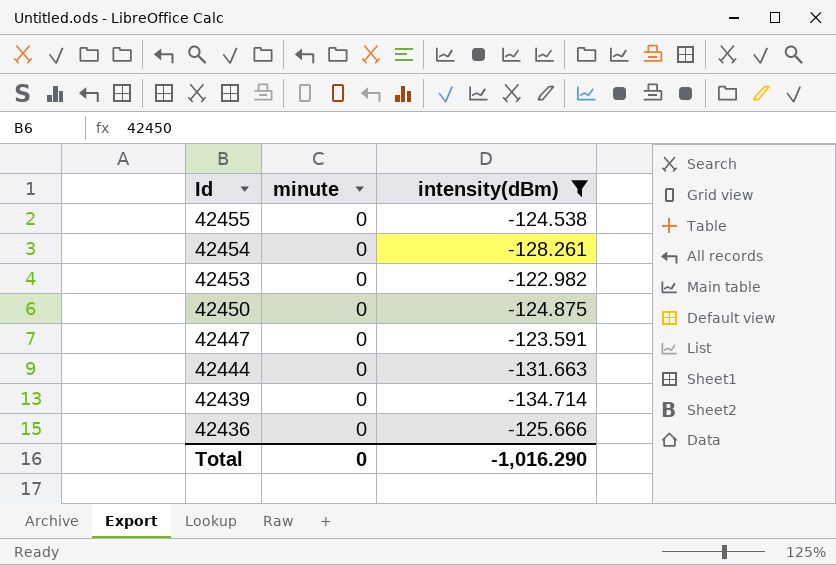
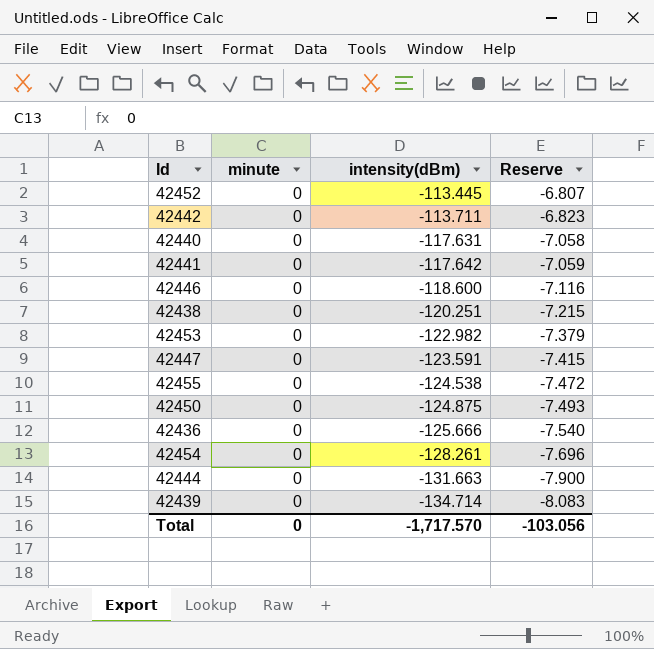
filter: intensity(dBm) <= -122.982 -> none
row order: Id descending -> intensity(dBm) descending
column Reserve | formula: none -> [intensity(dBm)] * 0.06
Total | intensity(dBm): -1,016.290 -> -1,717.570

